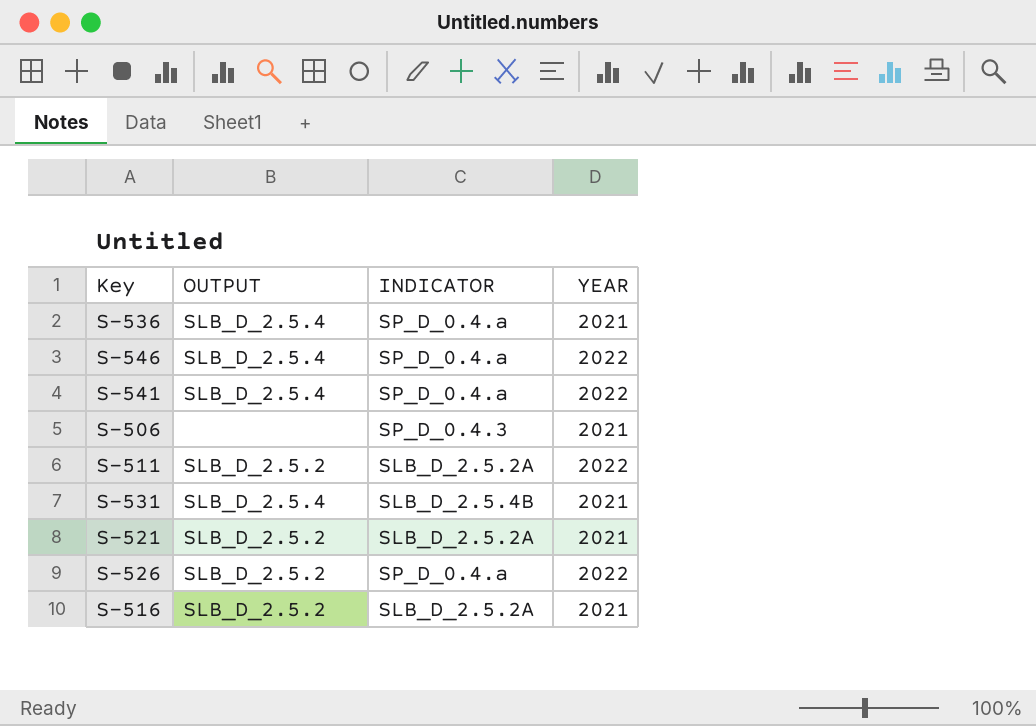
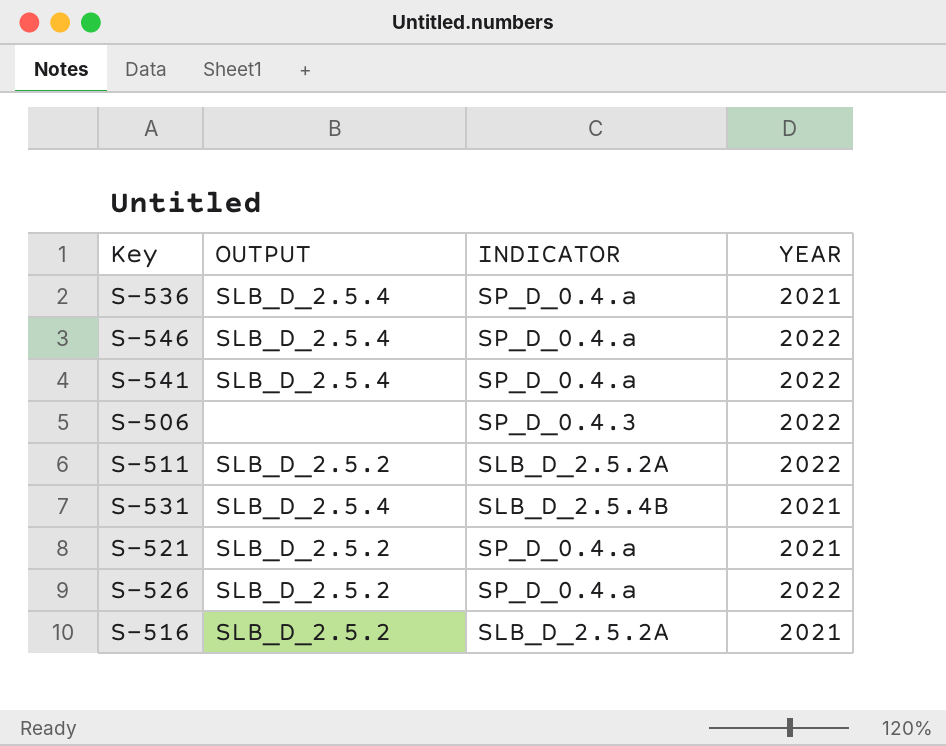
S-506 | YEAR: 2021 -> 2022
S-521 | INDICATOR: SLB_D_2.5.2A -> SP_D_0.4.a

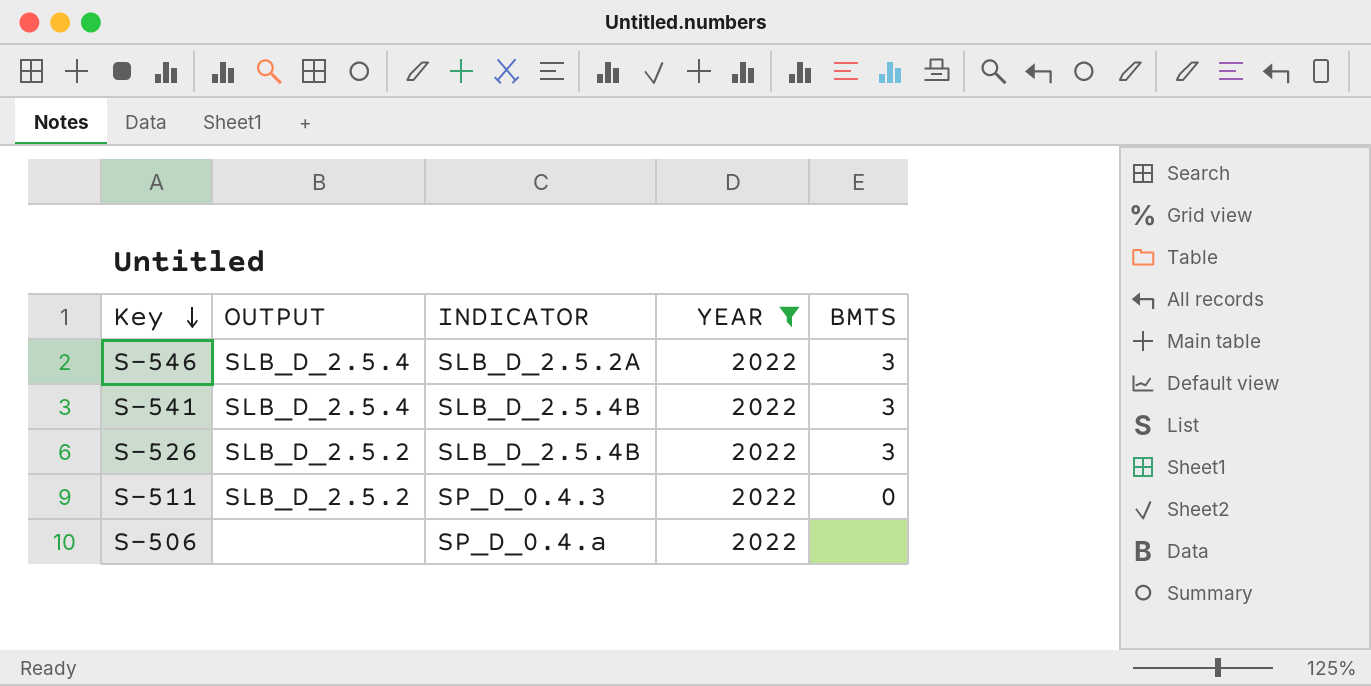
filter: none -> YEAR = 2022
row order: none -> Key descending
column BMTS | position: none -> 5
S-546 | INDICATOR: SP_D_0.4.a -> SLB_D_2.5.2A
S-541 | INDICATOR: SP_D_0.4.a -> SLB_D_2.5.4B
S-526 | INDICATOR: SP_D_0.4.a -> SLB_D_2.5.4B
S-511 | INDICATOR: SLB_D_2.5.2A -> SP_D_0.4.3
S-506 | INDICATOR: SP_D_0.4.3 -> SP_D_0.4.a

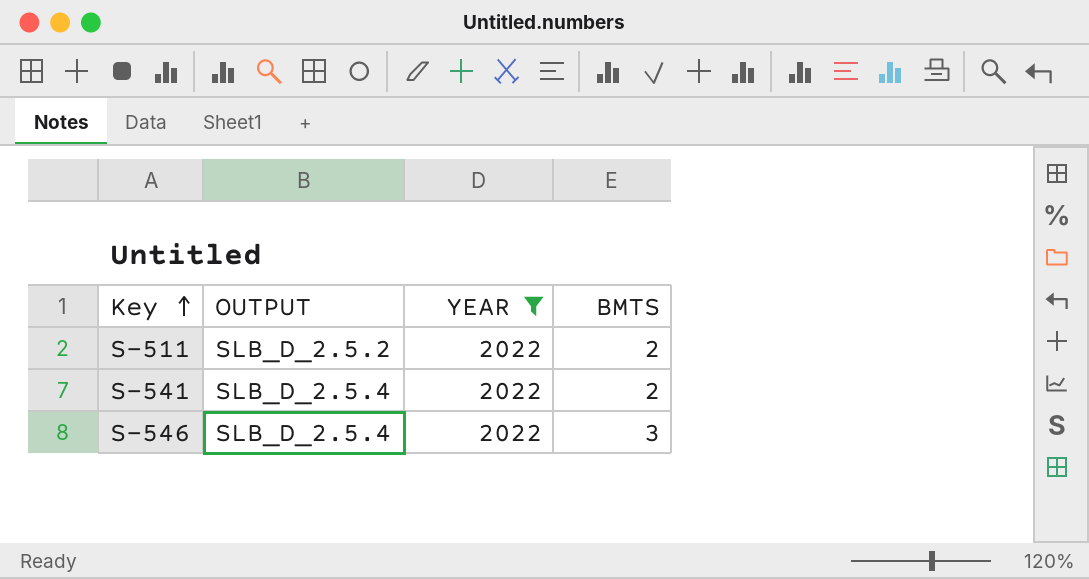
row order: Key descending -> Key ascending
column INDICATOR | position: 3 -> none
row S-526: SLB_D_2.5.2 | SLB_D_2.5.4B | 2022 | 3 -> none
row S-506: none | SP_D_0.4.a | 2022 | none -> none
S-511 | BMTS: 0 -> 2
S-541 | BMTS: 3 -> 2

